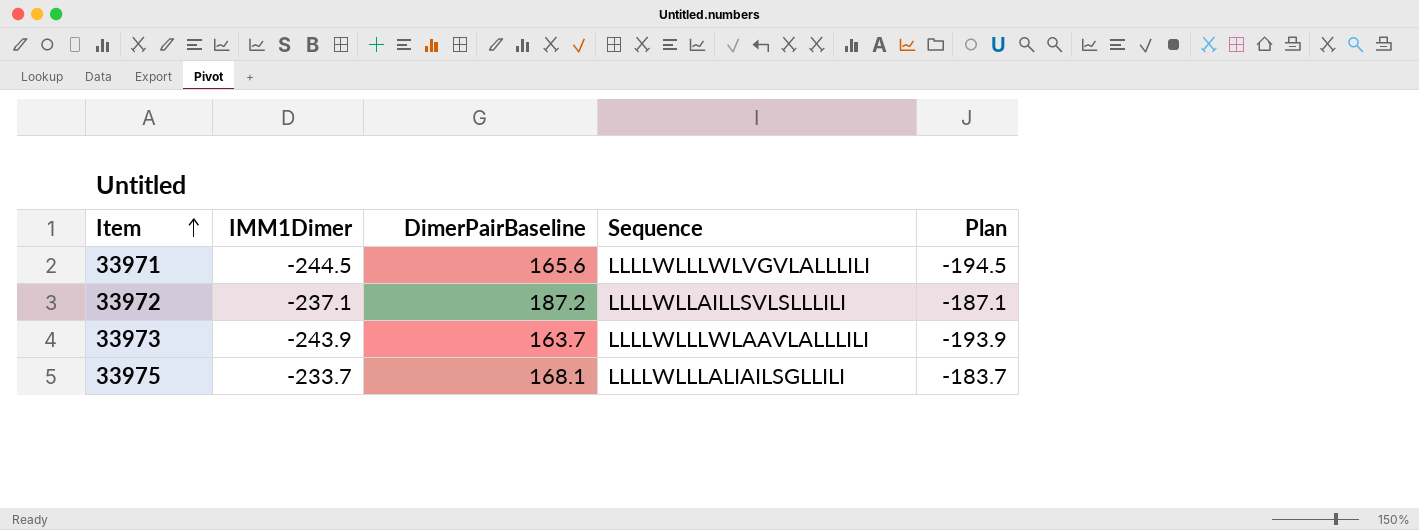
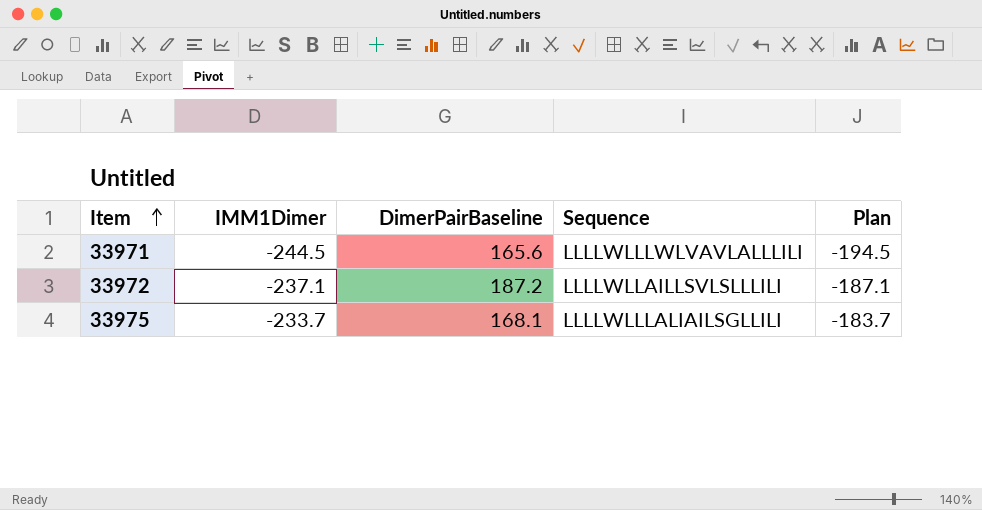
row 33973: -243.9 | 163.7 | LLLLWLLLWLAAVLALLLILI | -193.9 -> none
33971 | Sequence: LLLLWLLLWLVGVLALLLILI -> LLLLWLLLWLVAVLALLLILI

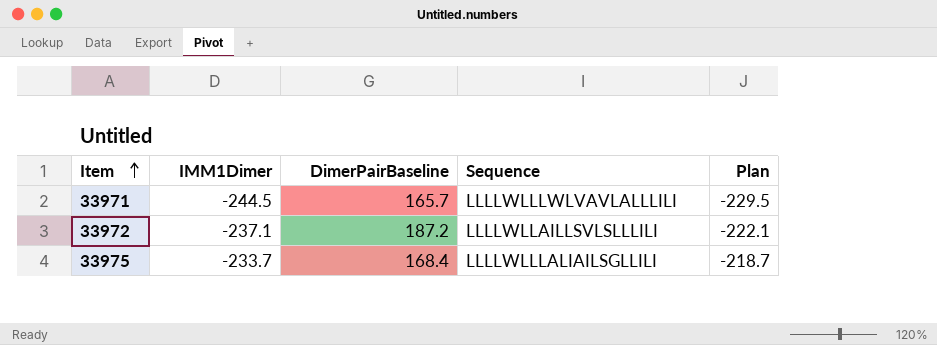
column Plan | formula: [IMM1Dimer] + 50 -> [IMM1Dimer] + 15
33971 | DimerPairBaseline: 165.6 -> 165.7
33975 | DimerPairBaseline: 168.1 -> 168.4

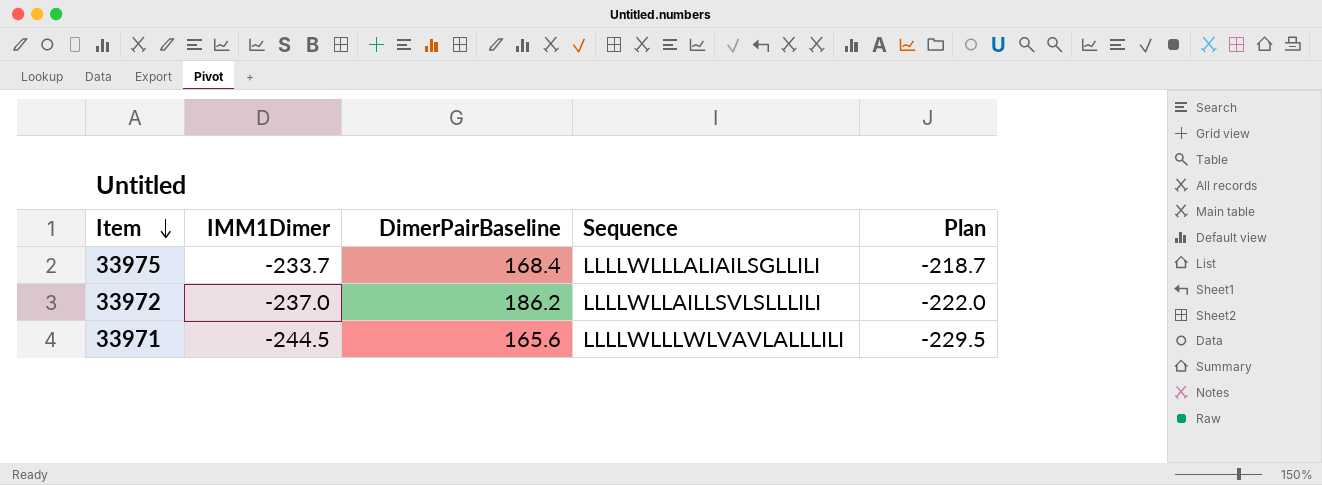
row order: Item ascending -> Item descending
33972 | IMM1Dimer: -237.1 -> -237.0
33972 | DimerPairBaseline: 187.2 -> 186.2
33972 | Plan: -222.1 -> -222.0
33971 | DimerPairBaseline: 165.7 -> 165.6

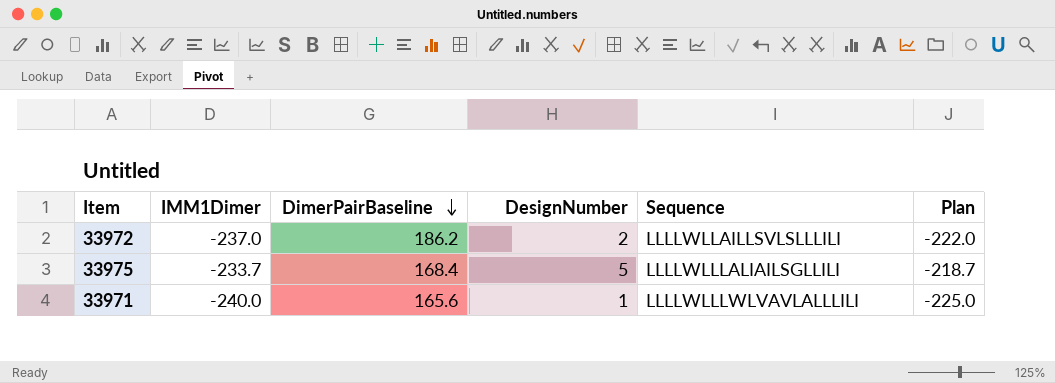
row order: Item descending -> DimerPairBaseline descending
column DesignNumber | position: none -> 4
33971 | IMM1Dimer: -244.5 -> -240.0
33971 | Plan: -229.5 -> -225.0

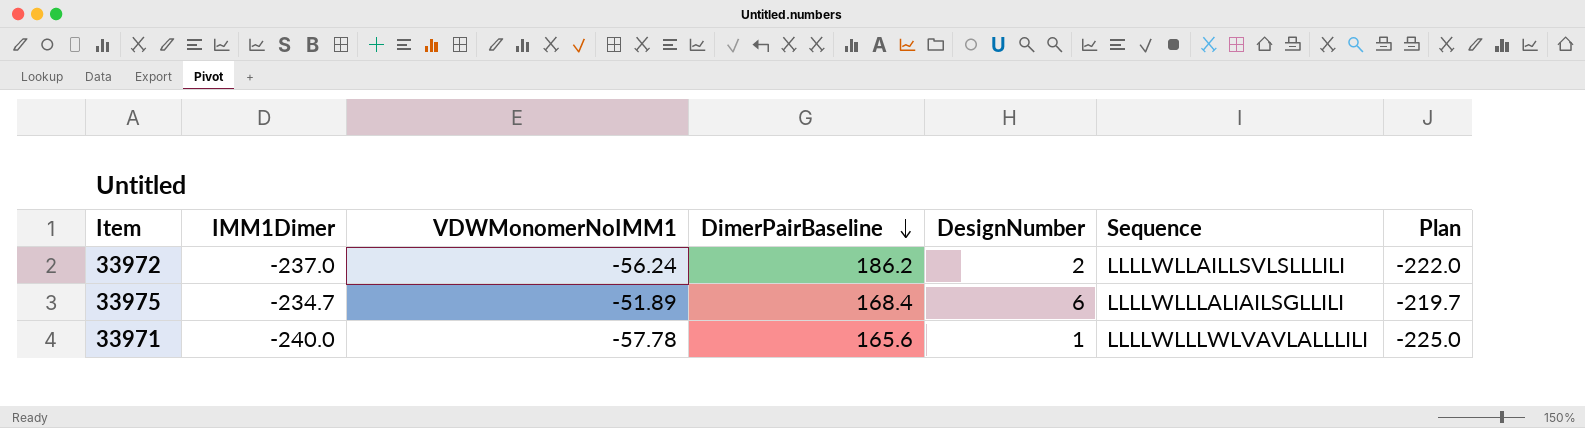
column VDWMonomerNoIMM1 | position: none -> 3
33975 | IMM1Dimer: -233.7 -> -234.7
33975 | DesignNumber: 5 -> 6
33975 | Plan: -218.7 -> -219.7

